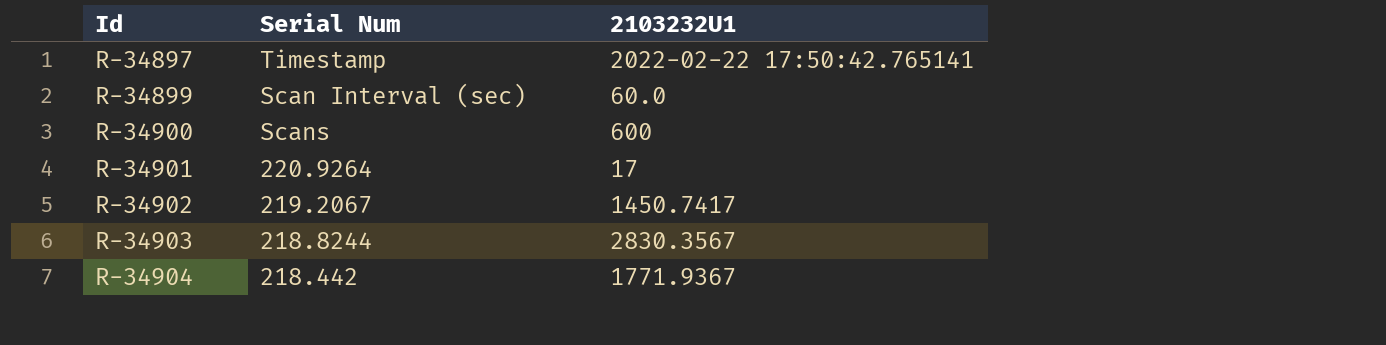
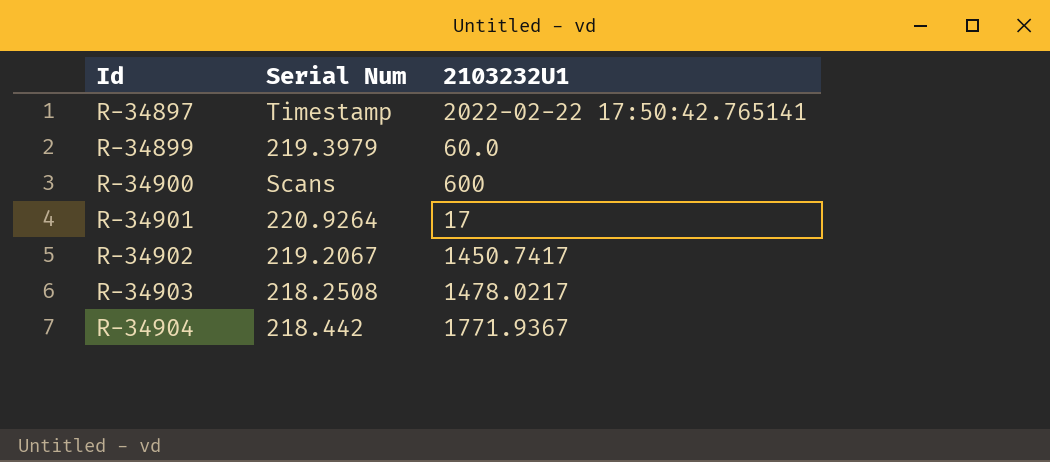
R-34899 | Serial Num: Scan Interval (sec) -> 219.3979
R-34903 | Serial Num: 218.8244 -> 218.2508
R-34903 | 2103232U1: 2830.3567 -> 1478.0217

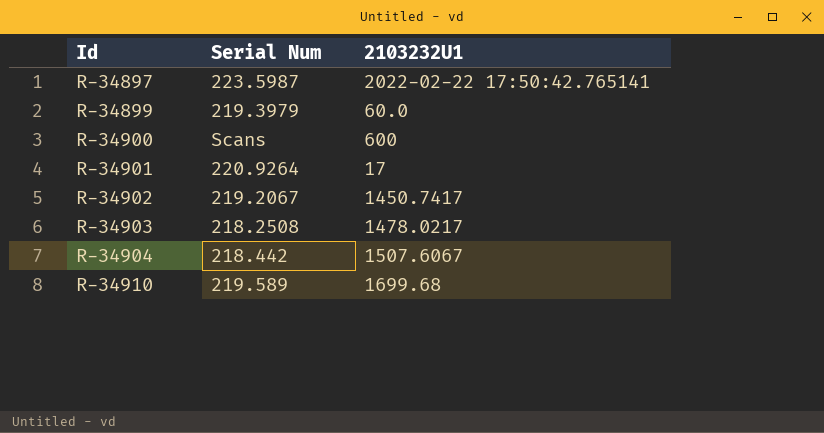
R-34897 | Serial Num: Timestamp -> 223.5987
R-34904 | 2103232U1: 1771.9367 -> 1507.6067
row R-34910: none -> 219.589 | 1699.68

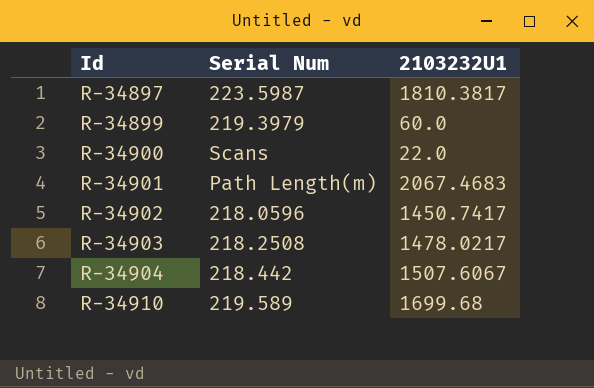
R-34897 | 2103232U1: 2022-02-22 17:50:42.765141 -> 1810.3817
R-34900 | 2103232U1: 600 -> 22.0
R-34901 | Serial Num: 220.9264 -> Path Length(m)
R-34901 | 2103232U1: 17 -> 2067.4683
R-34902 | Serial Num: 219.2067 -> 218.0596

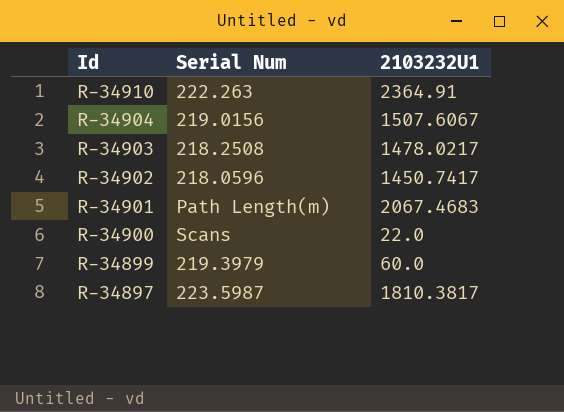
row order: Id ascending -> Id descending
R-34910 | Serial Num: 219.589 -> 222.263
R-34910 | 2103232U1: 1699.68 -> 2364.91
R-34904 | Serial Num: 218.442 -> 219.0156

